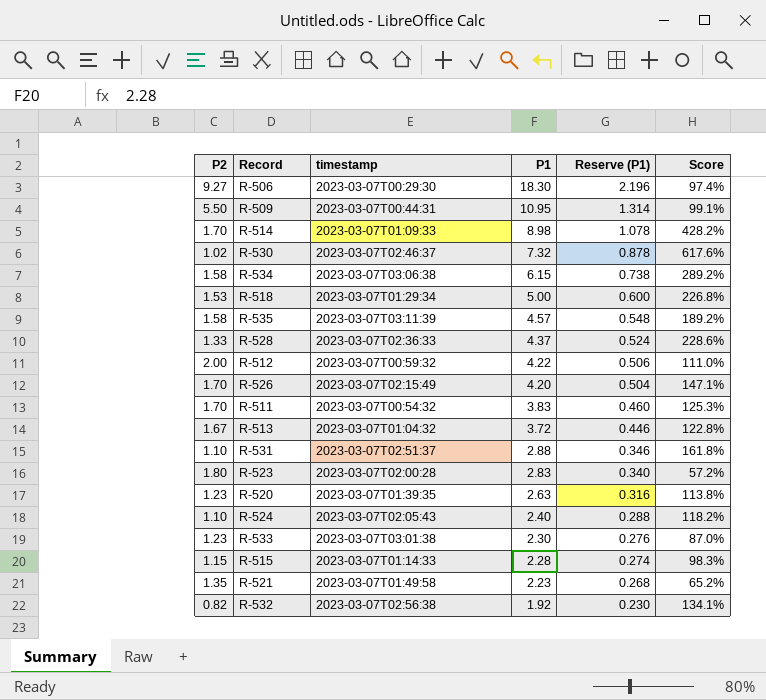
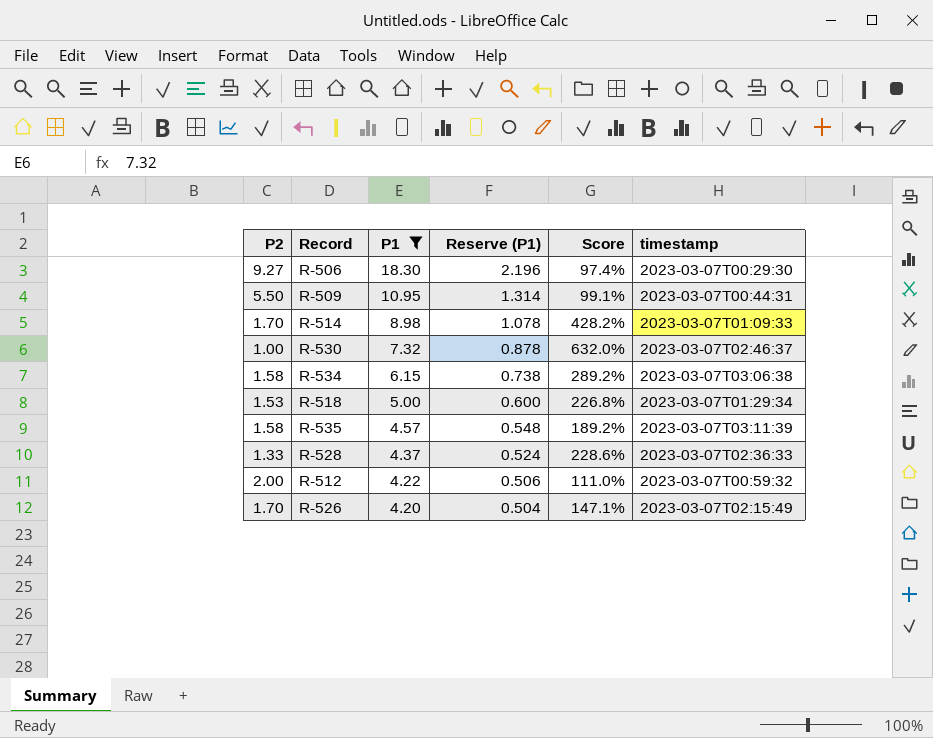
filter: none -> P1 >= 4.20
column timestamp | position: 3 -> 6
R-530 | P2: 1.02 -> 1.00
R-530 | Score: 617.6% -> 632.0%

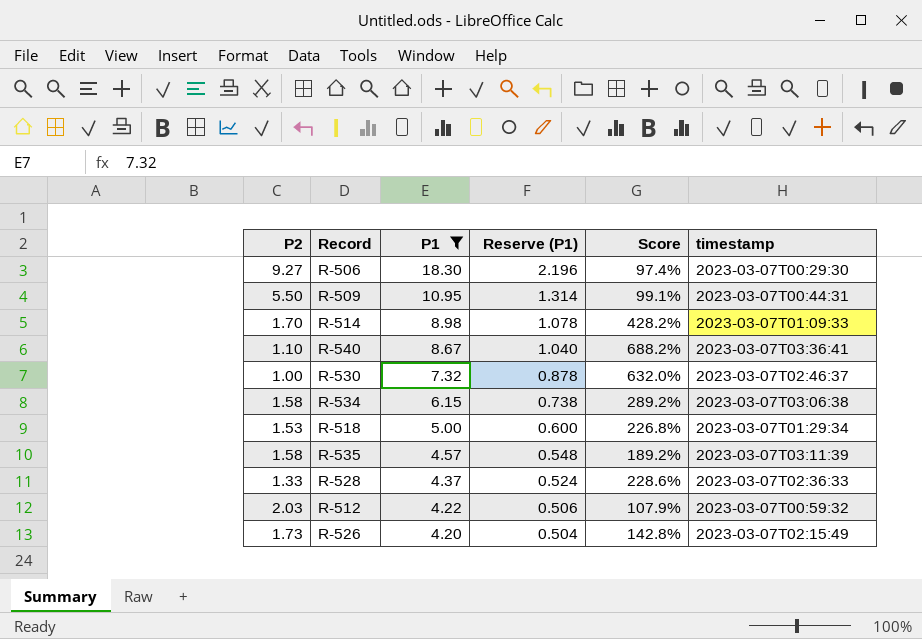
row R-540: none -> 1.10 | 8.67 | 1.040 | 688.2% | 2023-03-07T03:36:41
R-512 | P2: 2.00 -> 2.03
R-512 | Score: 111.0% -> 107.9%
R-526 | P2: 1.70 -> 1.73
R-526 | Score: 147.1% -> 142.8%

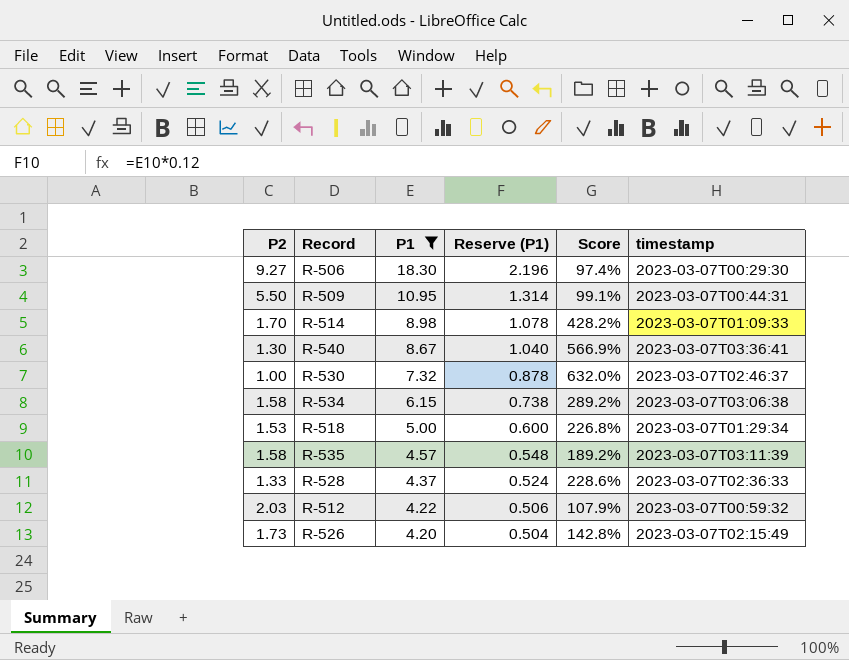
R-540 | P2: 1.10 -> 1.30
R-540 | Score: 688.2% -> 566.9%

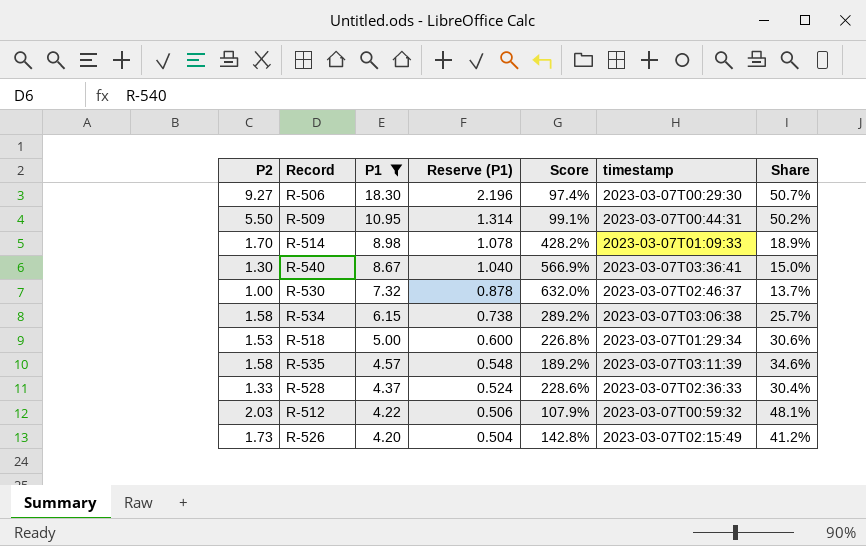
column Share | formula: none -> [P2] / [P1]

